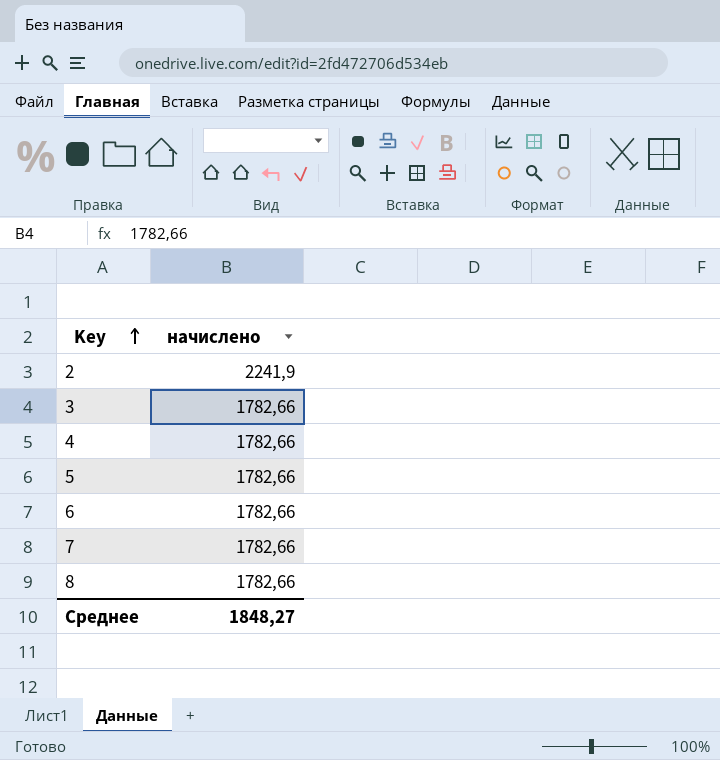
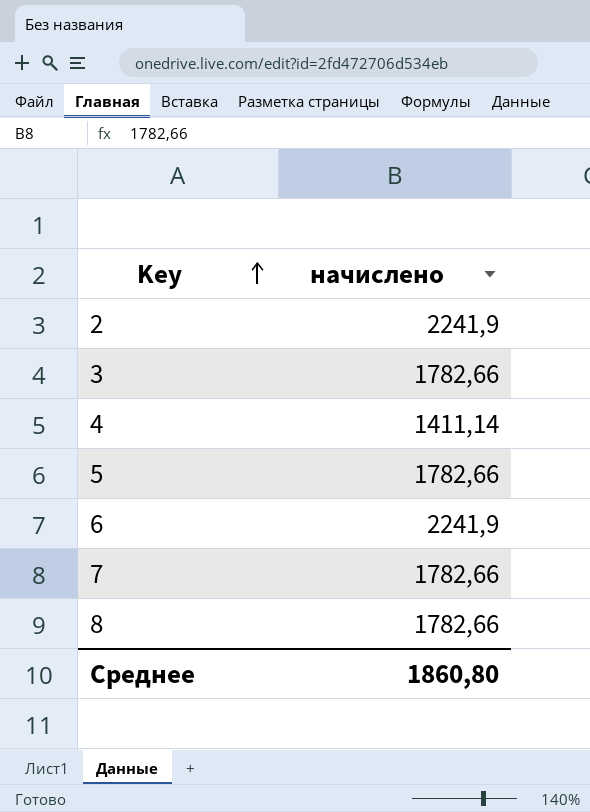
4 | начислено: 1782,66 -> 1411,14
6 | начислено: 1782,66 -> 2241,9
Среднее | начислено: 1848,27 -> 1860,80

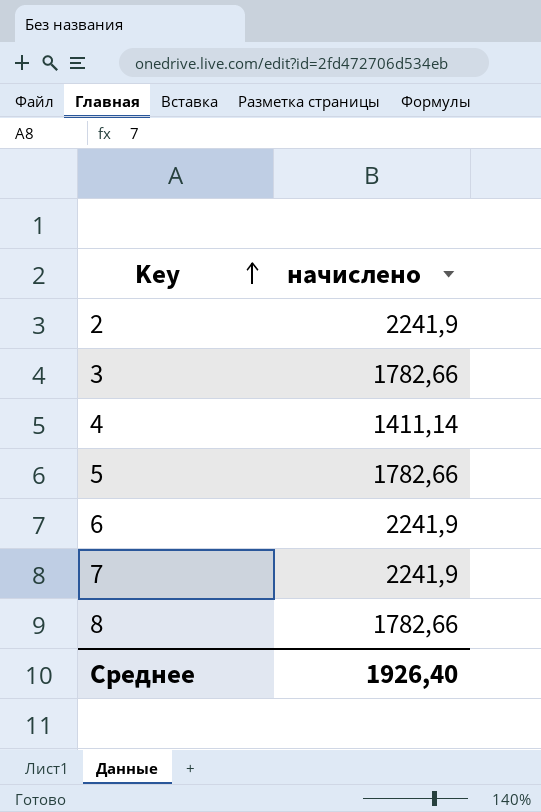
7 | начислено: 1782,66 -> 2241,9
Среднее | начислено: 1860,80 -> 1926,40

